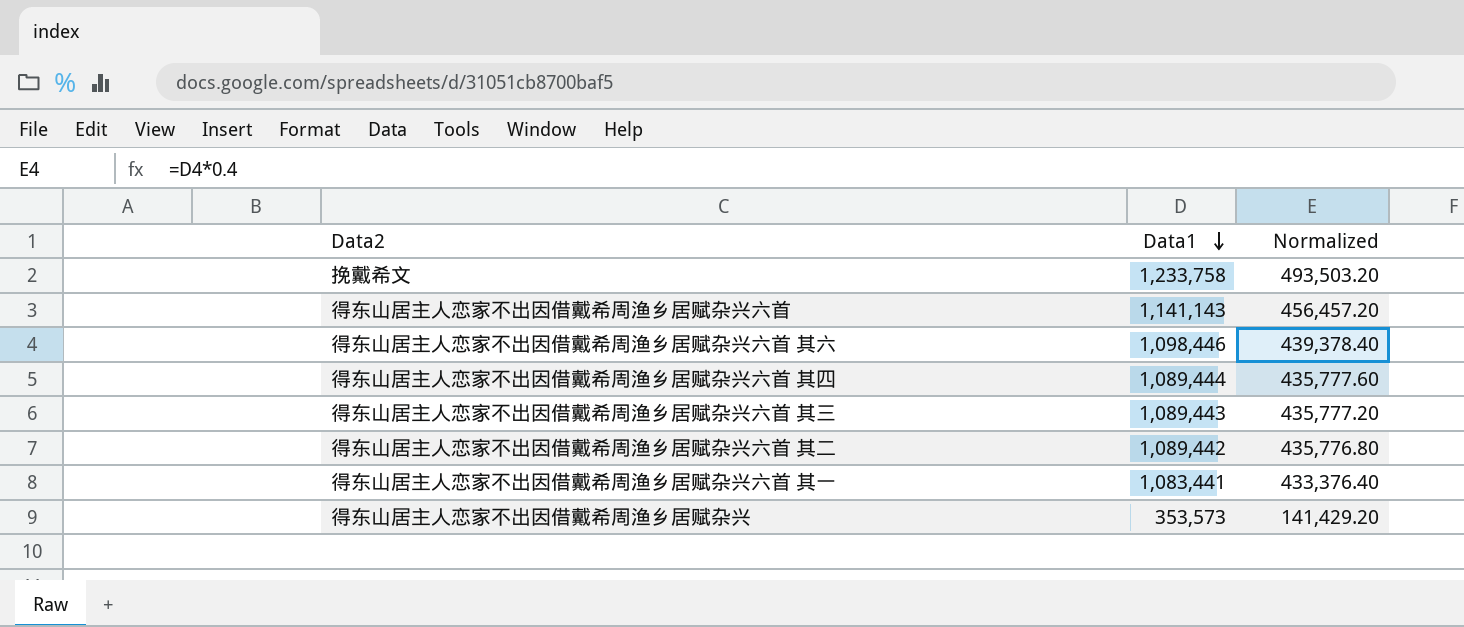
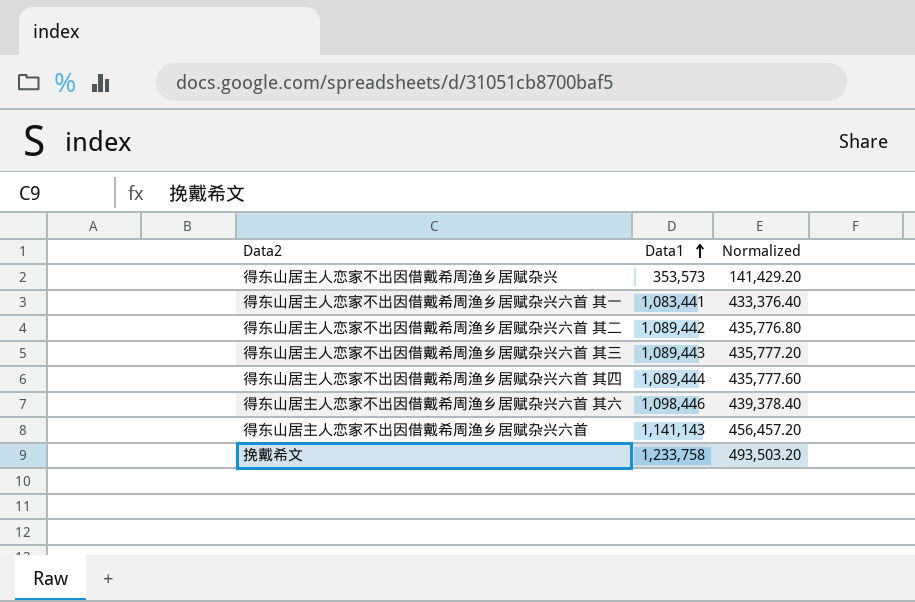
row order: Data1 descending -> Data1 ascending

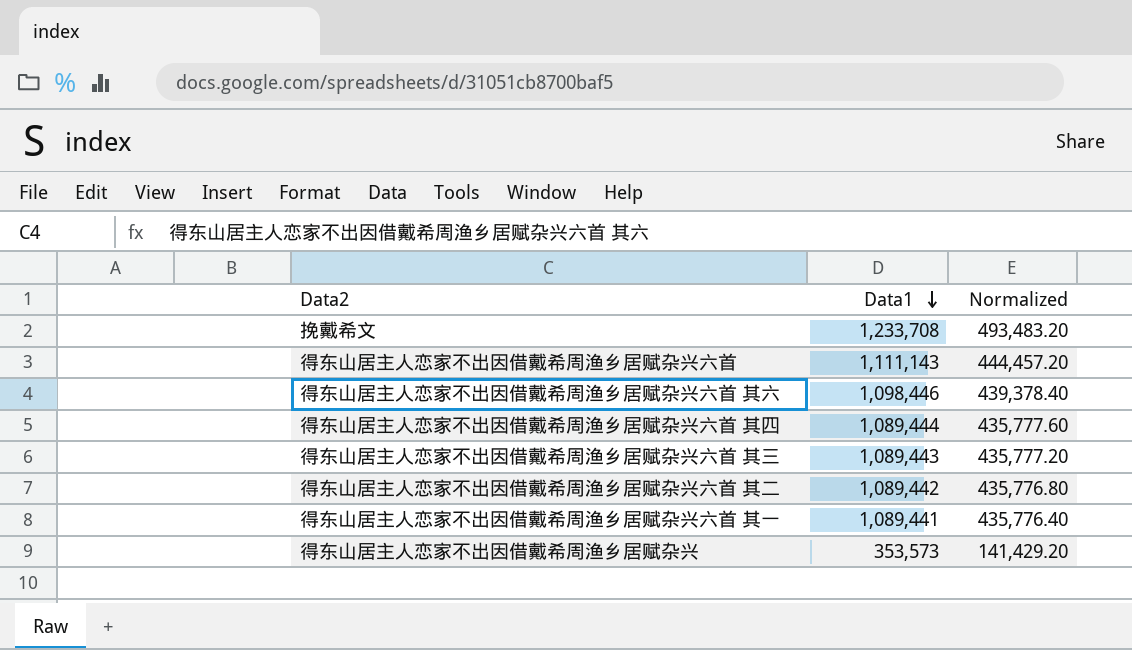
row order: Data1 ascending -> Data1 descending
挽戴希文 | Data1: 1,233,758 -> 1,233,708
挽戴希文 | Normalized: 493,503.20 -> 493,483.20
得东山居主人恋家不出因借戴希周渔乡居赋杂兴六首 | Data1: 1,141,143 -> 1,111,143
得东山居主人恋家不出因借戴希周渔乡居赋杂兴六首 | Normalized: 456,457.20 -> 444,457.20
得东山居主人恋家不出因借戴希周渔乡居赋杂兴六首 其一 | Data1: 1,083,441 -> 1,089,441
得东山居主人恋家不出因借戴希周渔乡居赋杂兴六首 其一 | Normalized: 433,376.40 -> 435,776.40

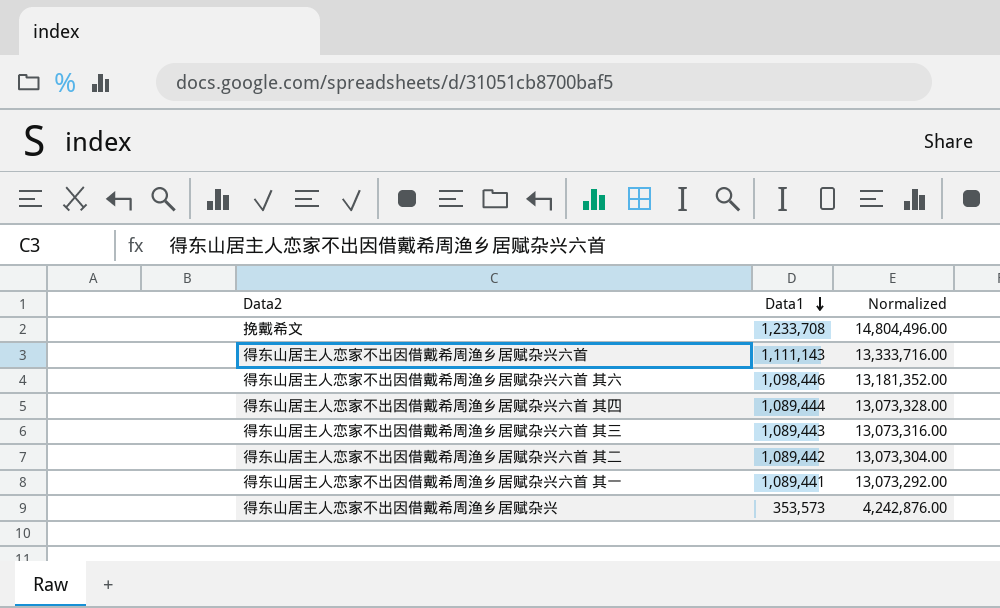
column Normalized | formula: [Data1] * 0.4 -> [Data1] * 12

